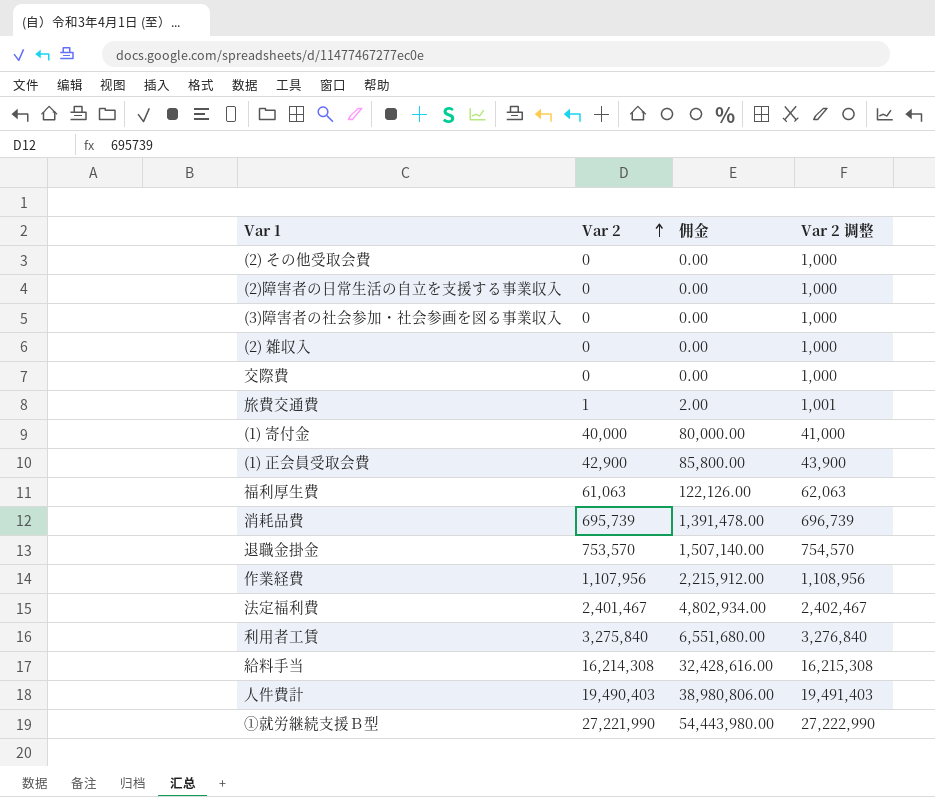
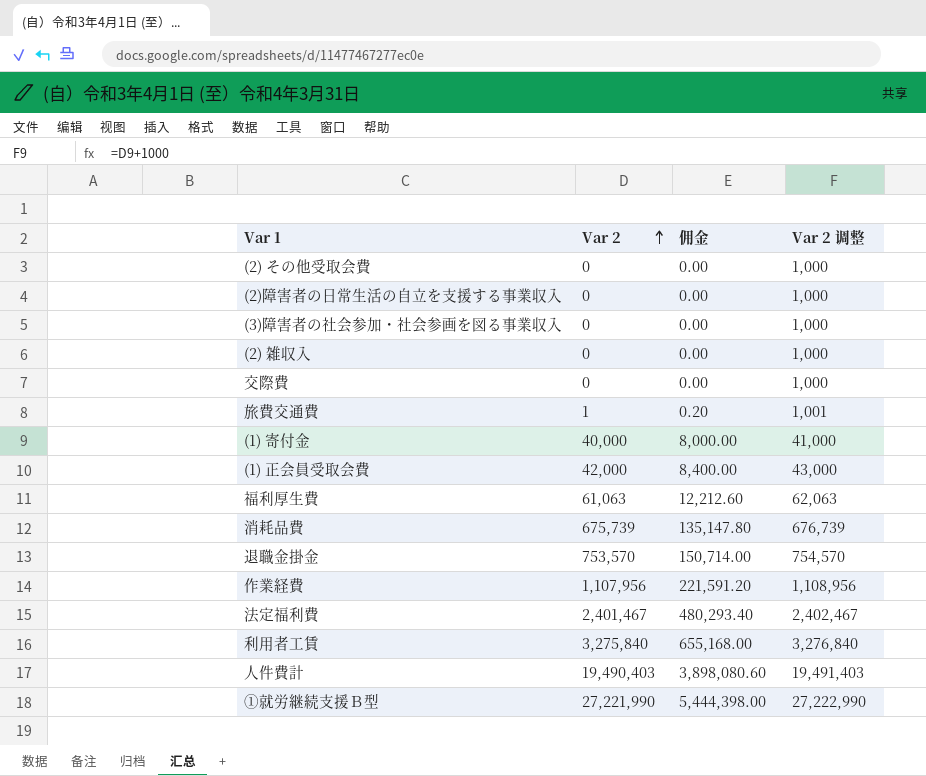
column 佣金 | formula: [Var 2] * 2 -> [Var 2] * 0.2
row 給料手当: 16,214,308 | 32,428,616.00 | 16,215,308 -> none
(1) 正会員受取会費 | Var 2: 42,900 -> 42,000
(1) 正会員受取会費 | Var 2 调整: 43,900 -> 43,000
消耗品費 | Var 2: 695,739 -> 675,739
消耗品費 | Var 2 调整: 696,739 -> 676,739

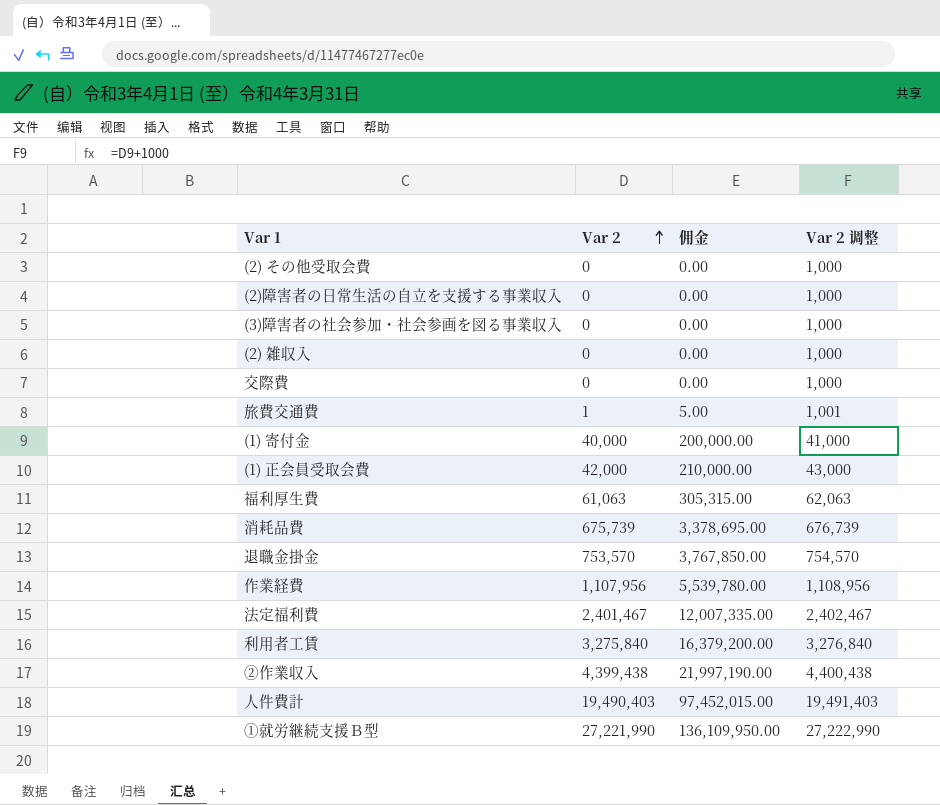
column 佣金 | formula: [Var 2] * 0.2 -> [Var 2] * 5
row ②作業収入: none -> 4,399,438 | 21,997,190.00 | 4,400,438

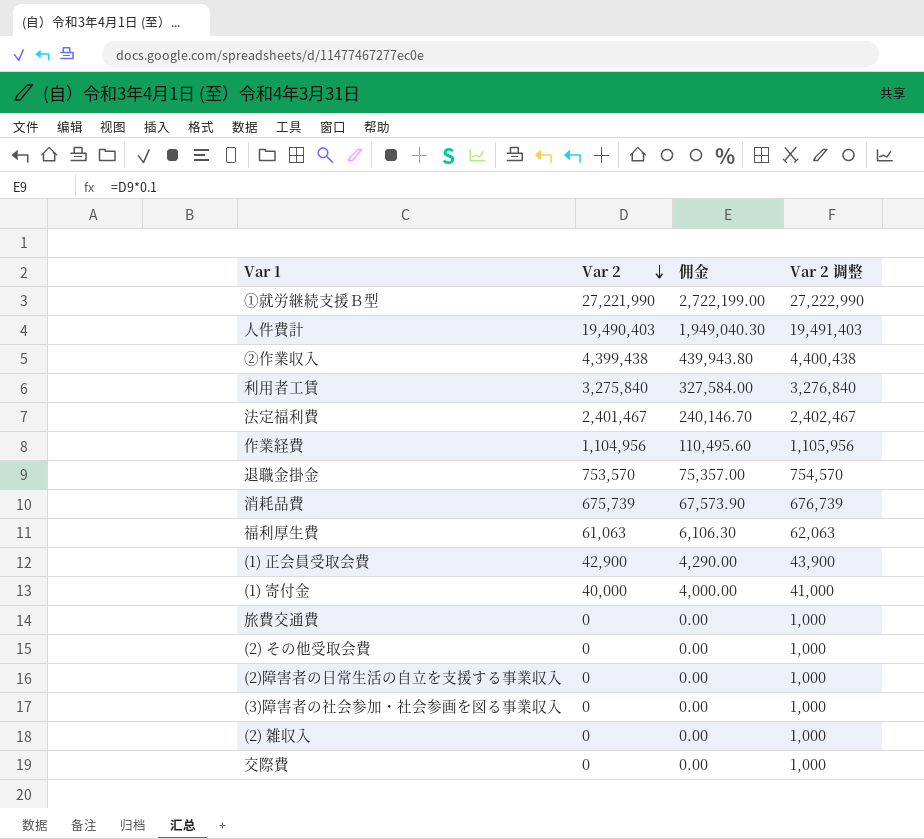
row order: Var 2 ascending -> Var 2 descending
column 佣金 | formula: [Var 2] * 5 -> [Var 2] * 0.1
作業経費 | Var 2: 1,107,956 -> 1,104,956
作業経費 | Var 2 调整: 1,108,956 -> 1,105,956
(1) 正会員受取会費 | Var 2: 42,000 -> 42,900
(1) 正会員受取会費 | Var 2 调整: 43,000 -> 43,900
旅費交通費 | Var 2: 1 -> 0
旅費交通費 | Var 2 调整: 1,001 -> 1,000

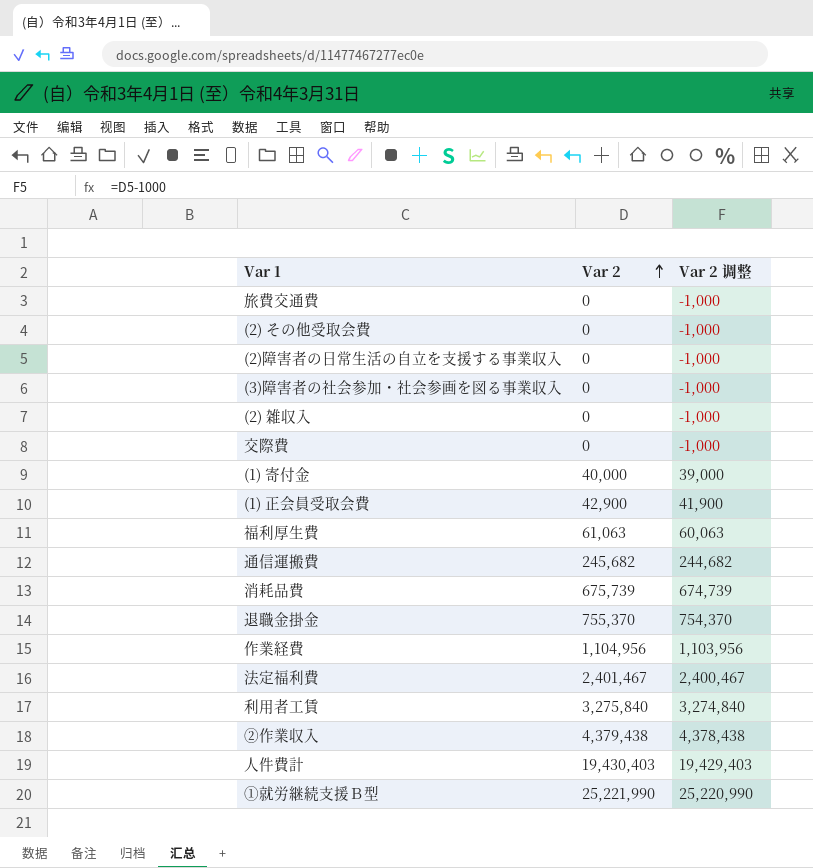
row order: Var 2 descending -> Var 2 ascending
column 佣金 | formula: [Var 2] * 0.1 -> none
column Var 2 调整 | formula: [Var 2] + 1000 -> [Var 2] - 1000
row 通信運搬費: none -> 245,682 | 244,682
退職金掛金 | Var 2: 753,570 -> 755,370
②作業収入 | Var 2: 4,399,438 -> 4,379,438
人件費計 | Var 2: 19,490,403 -> 19,430,403
①就労継続支援Ｂ型 | Var 2: 27,221,990 -> 25,221,990

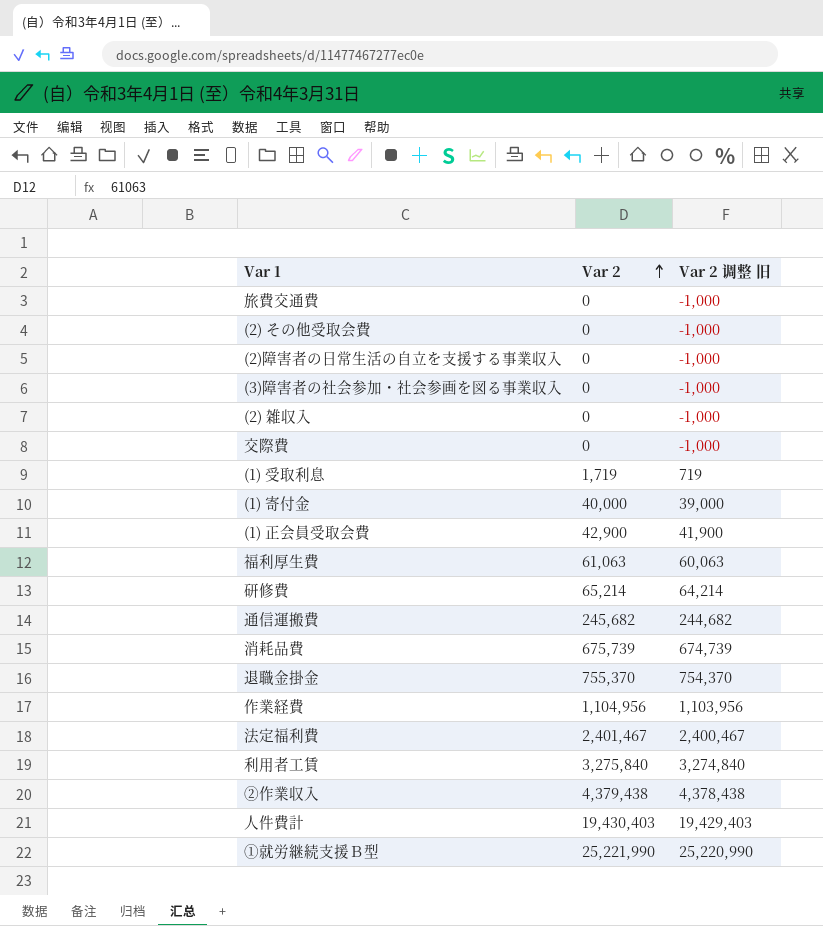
column name: Var 2 调整 -> Var 2 调整 旧
row (1) 受取利息: none -> 1,719 | 719
row 研修費: none -> 65,214 | 64,214

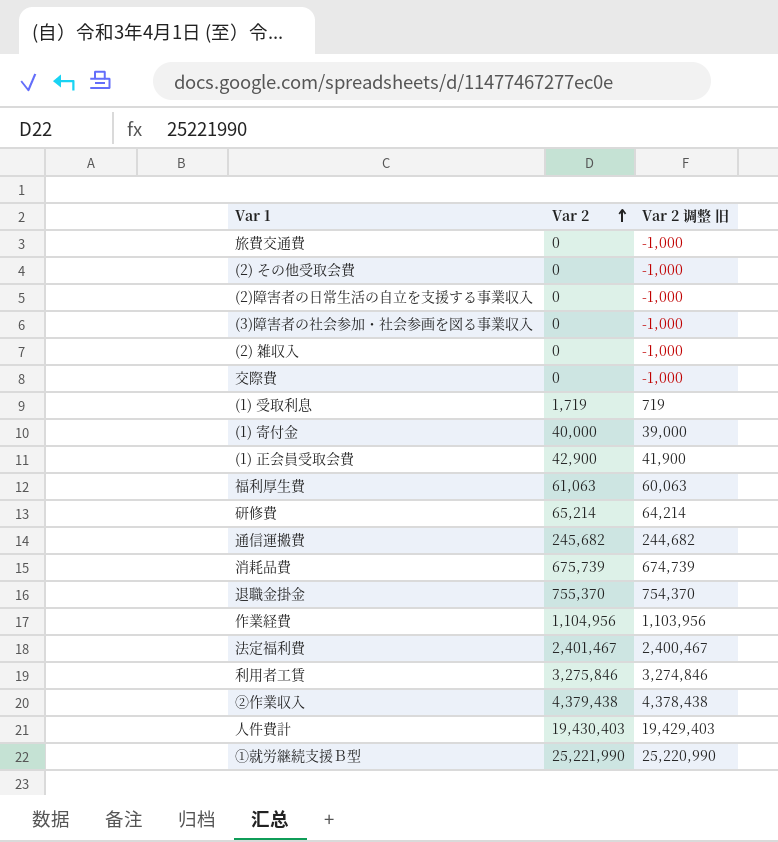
利用者工賃 | Var 2: 3,275,840 -> 3,275,846
利用者工賃 | Var 2 调整 旧: 3,274,840 -> 3,274,846

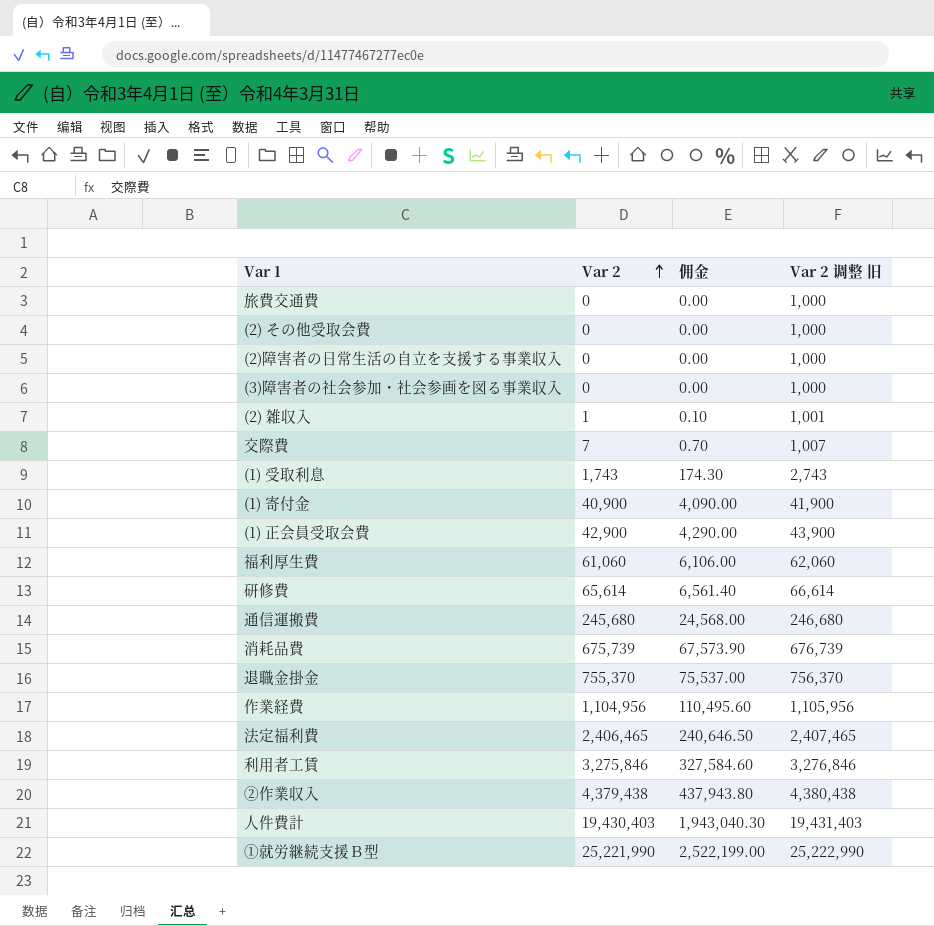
column 佣金 | formula: none -> [Var 2] * 0.1
column Var 2 调整 旧 | formula: [Var 2] - 1000 -> [Var 2] + 1000
(2) 雑収入 | Var 2: 0 -> 1
交際費 | Var 2: 0 -> 7
(1) 受取利息 | Var 2: 1,719 -> 1,743
(1) 寄付金 | Var 2: 40,000 -> 40,900
福利厚生費 | Var 2: 61,063 -> 61,060
研修費 | Var 2: 65,214 -> 65,614
通信運搬費 | Var 2: 245,682 -> 245,680
法定福利費 | Var 2: 2,401,467 -> 2,406,465

